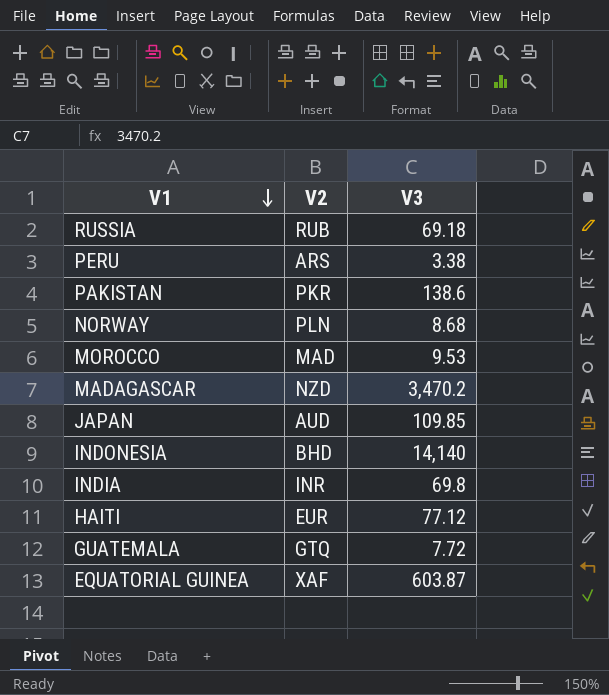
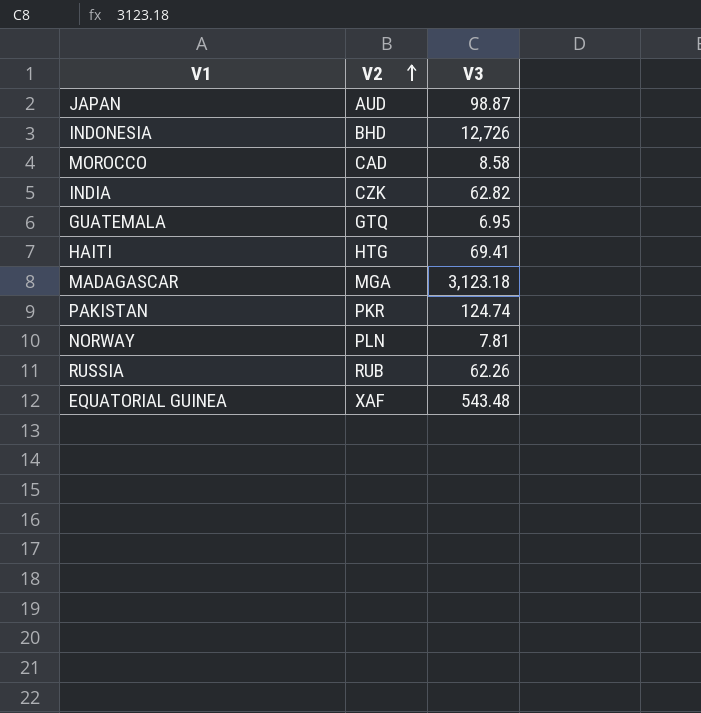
row order: V1 descending -> V2 ascending
row PERU: ARS | 3.38 -> none
JAPAN | V3: 109.85 -> 98.87
INDONESIA | V3: 14,140 -> 12,726
MOROCCO | V2: MAD -> CAD
MOROCCO | V3: 9.53 -> 8.58
INDIA | V2: INR -> CZK
INDIA | V3: 69.8 -> 62.82
GUATEMALA | V3: 7.72 -> 6.95
HAITI | V2: EUR -> HTG
HAITI | V3: 77.12 -> 69.41
MADAGASCAR | V2: NZD -> MGA
MADAGASCAR | V3: 3,470.2 -> 3,123.18
PAKISTAN | V3: 138.6 -> 124.74
NORWAY | V3: 8.68 -> 7.81
RUSSIA | V3: 69.18 -> 62.26
EQUATORIAL GUINEA | V3: 603.87 -> 543.48

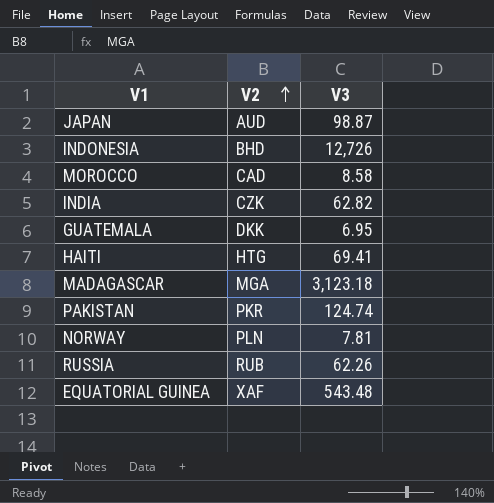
GUATEMALA | V2: GTQ -> DKK

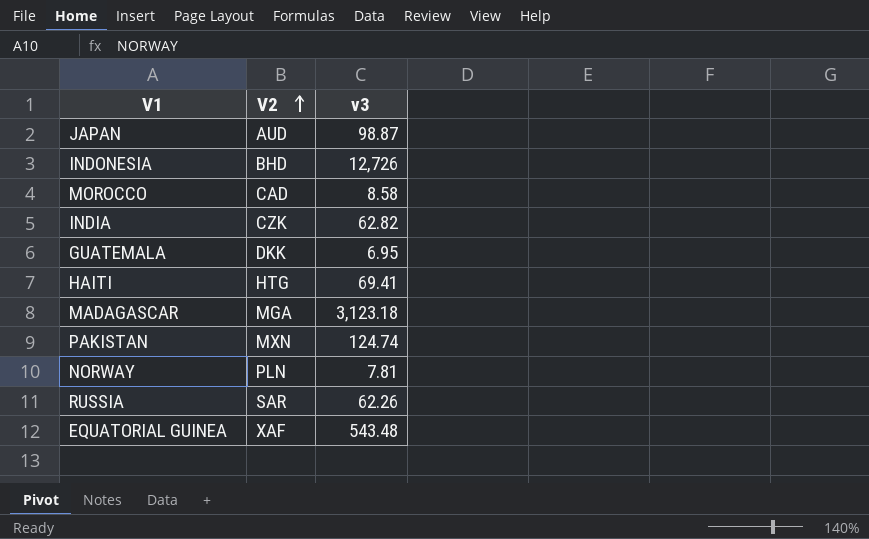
column name: V3 -> v3
PAKISTAN | V2: PKR -> MXN
RUSSIA | V2: RUB -> SAR

